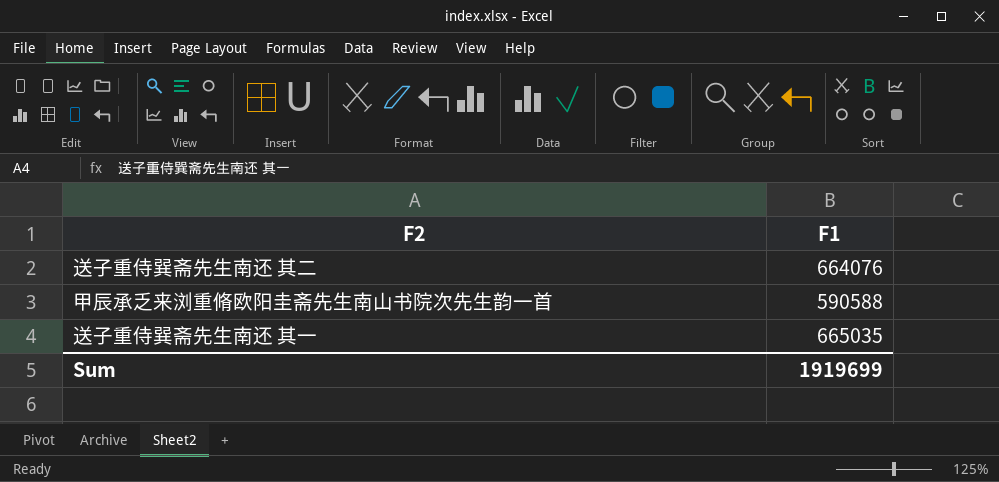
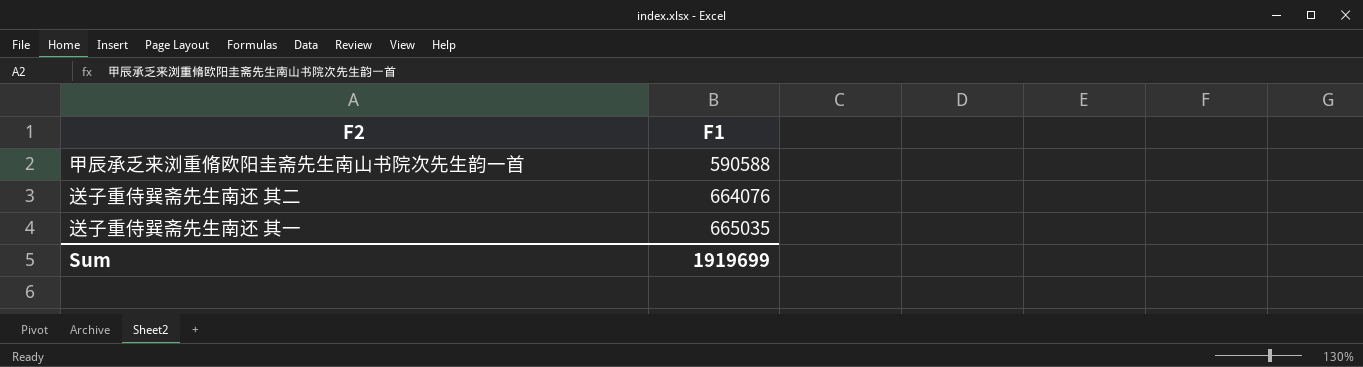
row order: none -> F1 ascending

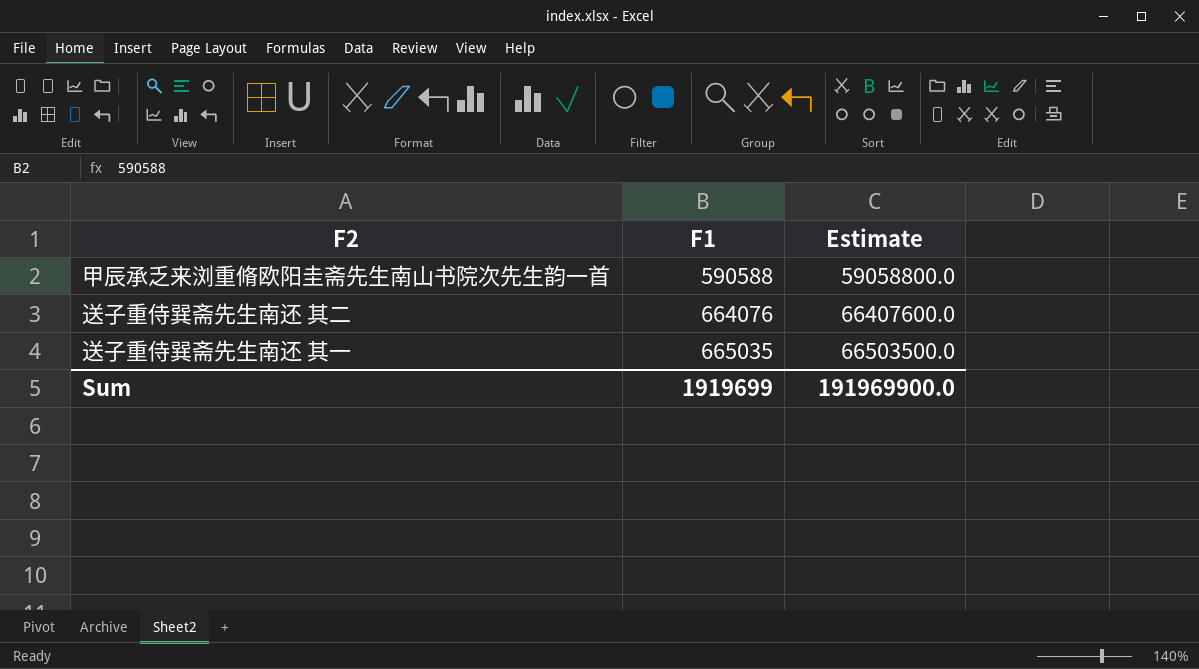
column Estimate | formula: none -> [F1] * 100

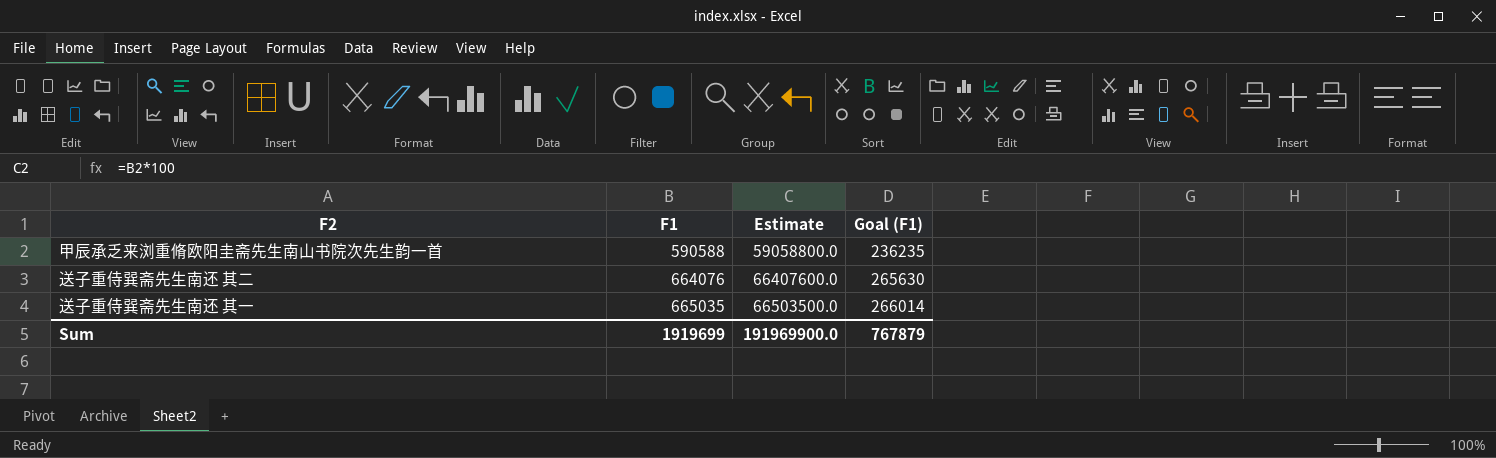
column Goal (F1) | formula: none -> [F1] * 0.4

